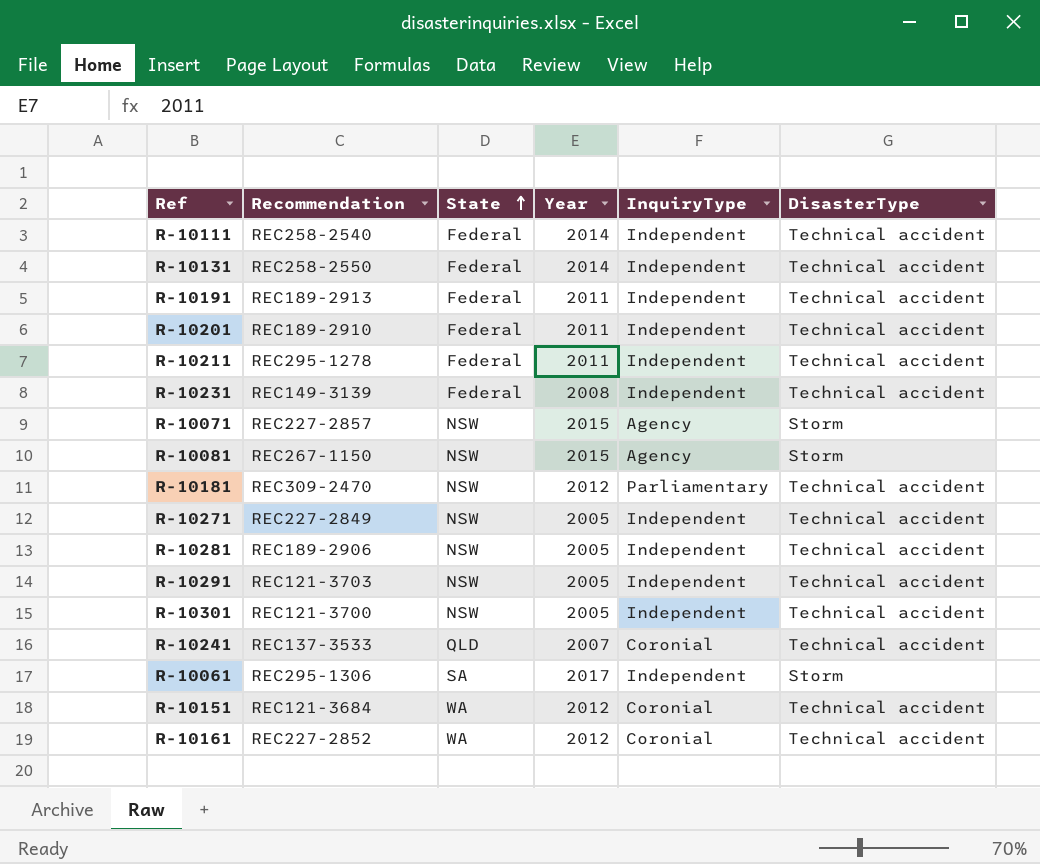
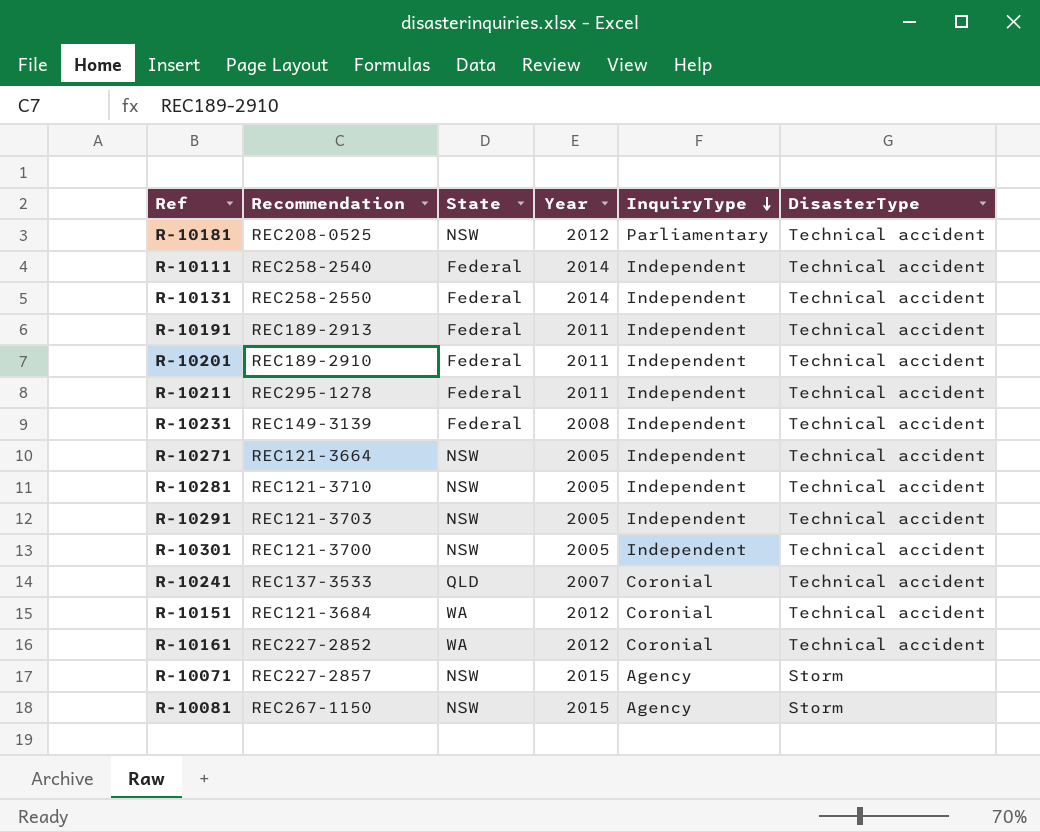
row order: State ascending -> InquiryType descending
row R-10061: REC295-1306 | SA | 2017 | Independent | Storm -> none
R-10181 | Recommendation: REC309-2470 -> REC208-0525
R-10271 | Recommendation: REC227-2849 -> REC121-3664
R-10281 | Recommendation: REC189-2906 -> REC121-3710

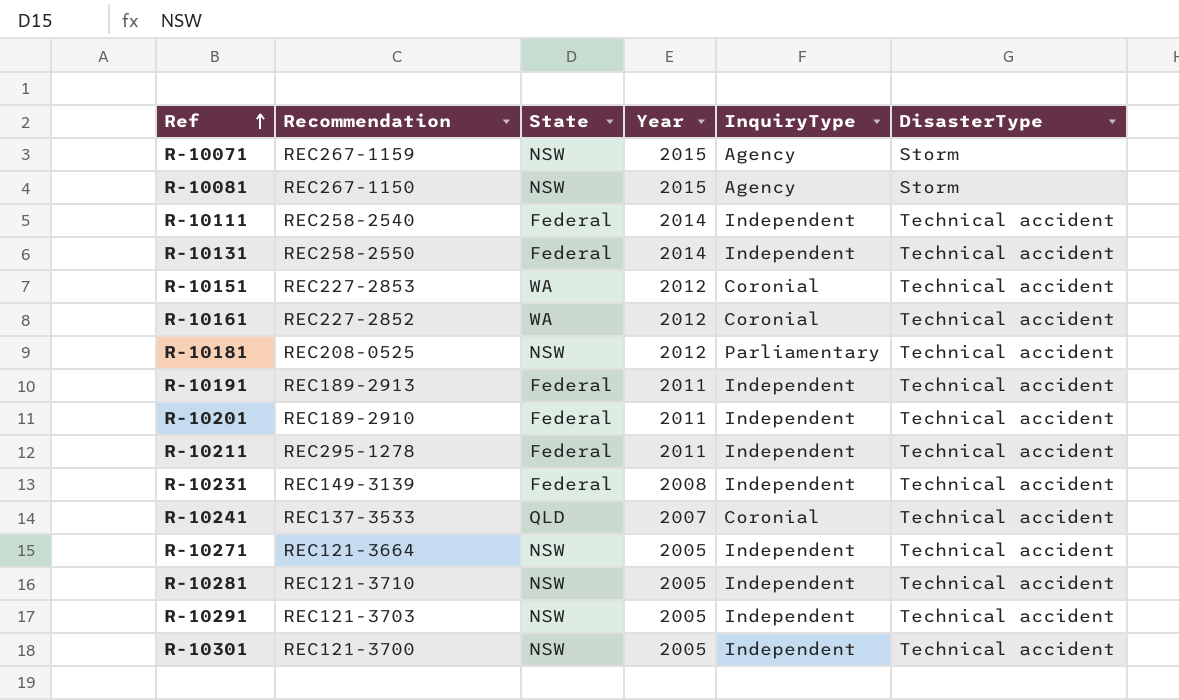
row order: InquiryType descending -> Ref ascending
R-10071 | Recommendation: REC227-2857 -> REC267-1159
R-10151 | Recommendation: REC121-3684 -> REC227-2853

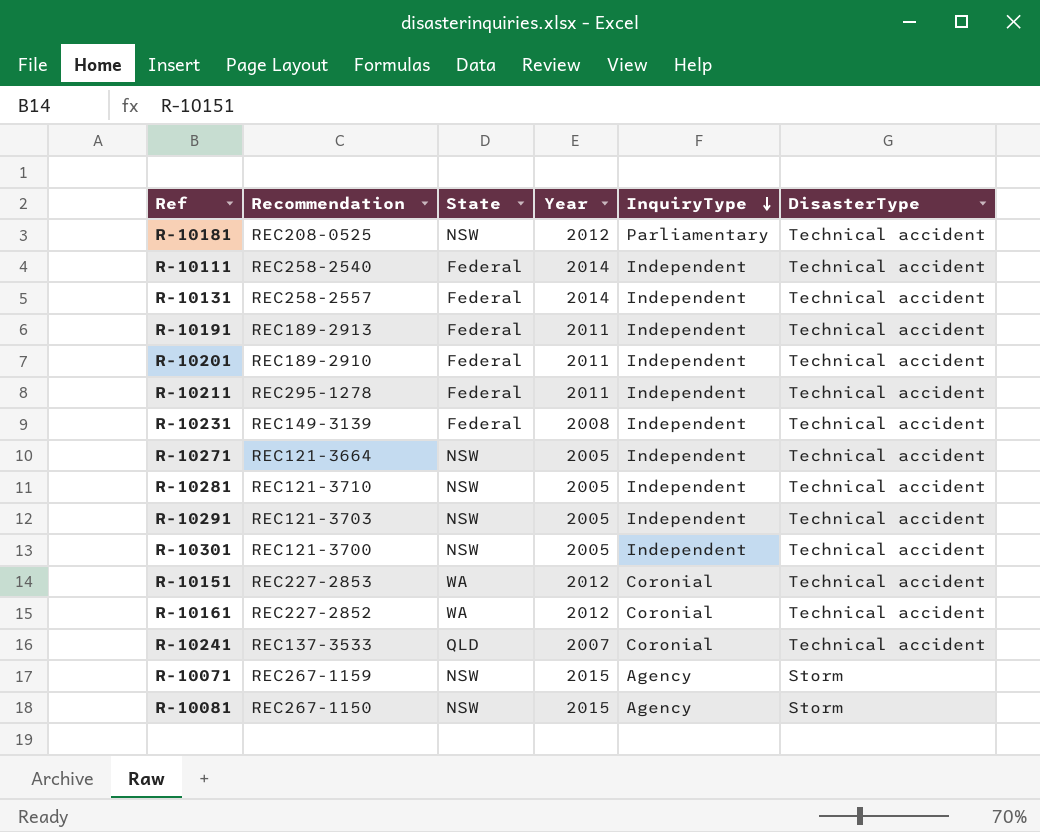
row order: Ref ascending -> InquiryType descending
R-10131 | Recommendation: REC258-2550 -> REC258-2557

